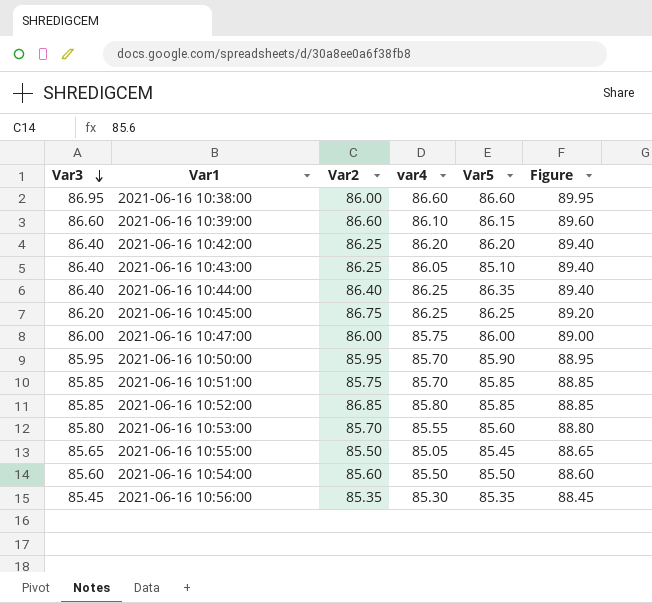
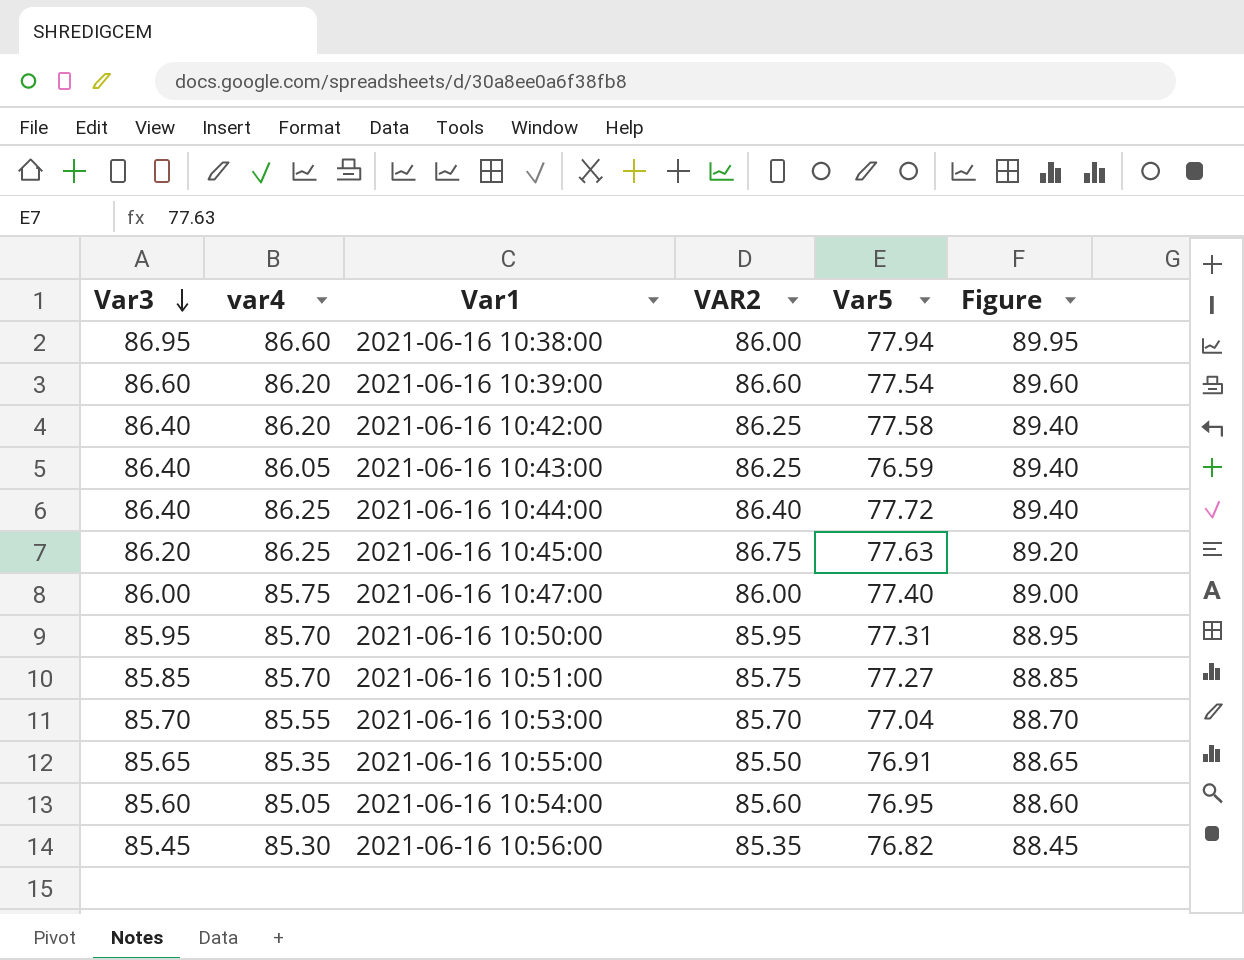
column var4 | position: 4 -> 2
column name: Var2 -> VAR2
row 2021-06-16 10:52:00: 85.85 | 86.85 | 85.80 | 85.85 | 88.85 -> none
2021-06-16 10:38:00 | Var5: 86.60 -> 77.94
2021-06-16 10:39:00 | var4: 86.10 -> 86.20
2021-06-16 10:39:00 | Var5: 86.15 -> 77.54
2021-06-16 10:42:00 | Var5: 86.20 -> 77.58
2021-06-16 10:43:00 | Var5: 85.10 -> 76.59
2021-06-16 10:44:00 | Var5: 86.35 -> 77.72
2021-06-16 10:45:00 | Var5: 86.25 -> 77.63
2021-06-16 10:47:00 | Var5: 86.00 -> 77.40
2021-06-16 10:50:00 | Var5: 85.90 -> 77.31
2021-06-16 10:51:00 | Var5: 85.85 -> 77.27
2021-06-16 10:53:00 | Var3: 85.80 -> 85.70
2021-06-16 10:53:00 | Var5: 85.60 -> 77.04
2021-06-16 10:53:00 | Figure: 88.80 -> 88.70
2021-06-16 10:55:00 | var4: 85.05 -> 85.35
2021-06-16 10:55:00 | Var5: 85.45 -> 76.91
2021-06-16 10:54:00 | var4: 85.50 -> 85.05
2021-06-16 10:54:00 | Var5: 85.50 -> 76.95
2021-06-16 10:56:00 | Var5: 85.35 -> 76.82

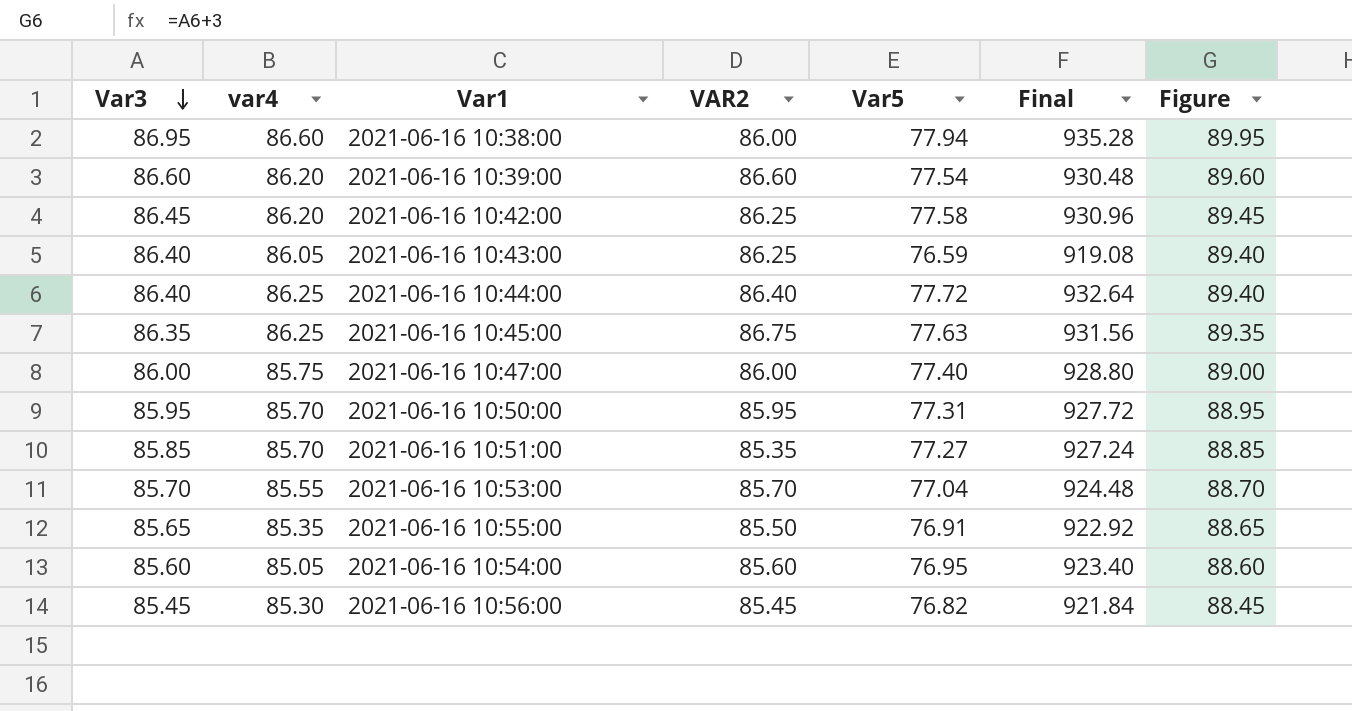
column Final | formula: none -> [Var5] * 12
2021-06-16 10:42:00 | Var3: 86.40 -> 86.45
2021-06-16 10:42:00 | Figure: 89.40 -> 89.45
2021-06-16 10:45:00 | Var3: 86.20 -> 86.35
2021-06-16 10:45:00 | Figure: 89.20 -> 89.35
2021-06-16 10:51:00 | VAR2: 85.75 -> 85.35
2021-06-16 10:56:00 | VAR2: 85.35 -> 85.45

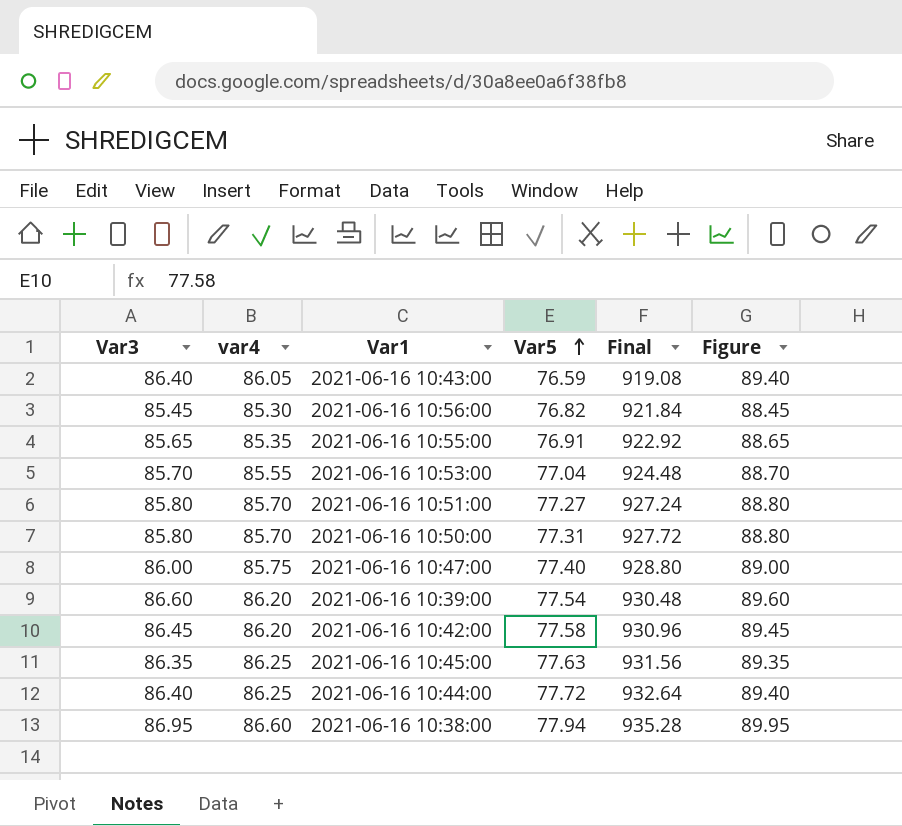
row order: Var3 descending -> Var5 ascending
column VAR2 | position: 4 -> none
row 2021-06-16 10:54:00: 85.60 | 85.05 | 85.60 | 76.95 | 923.40 | 88.60 -> none
2021-06-16 10:51:00 | Var3: 85.85 -> 85.80
2021-06-16 10:51:00 | Figure: 88.85 -> 88.80
2021-06-16 10:50:00 | Var3: 85.95 -> 85.80
2021-06-16 10:50:00 | Figure: 88.95 -> 88.80

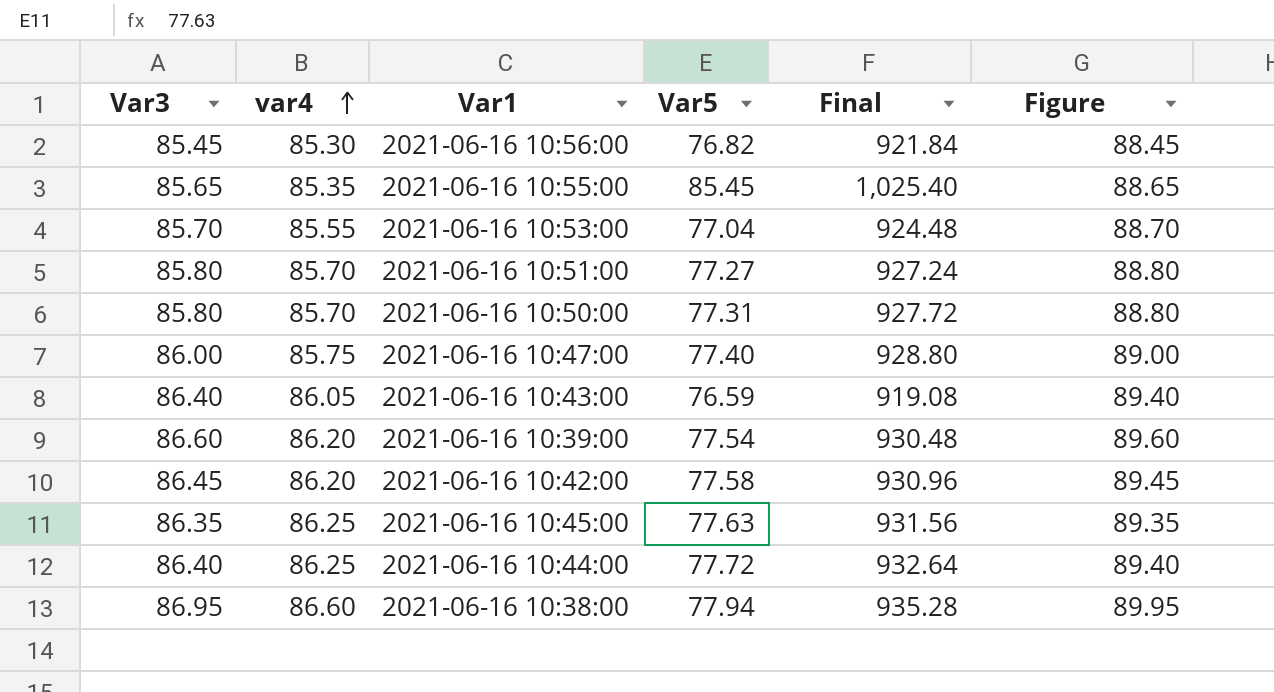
row order: Var5 ascending -> var4 ascending
2021-06-16 10:55:00 | Var5: 76.91 -> 85.45
2021-06-16 10:55:00 | Final: 922.92 -> 1,025.40

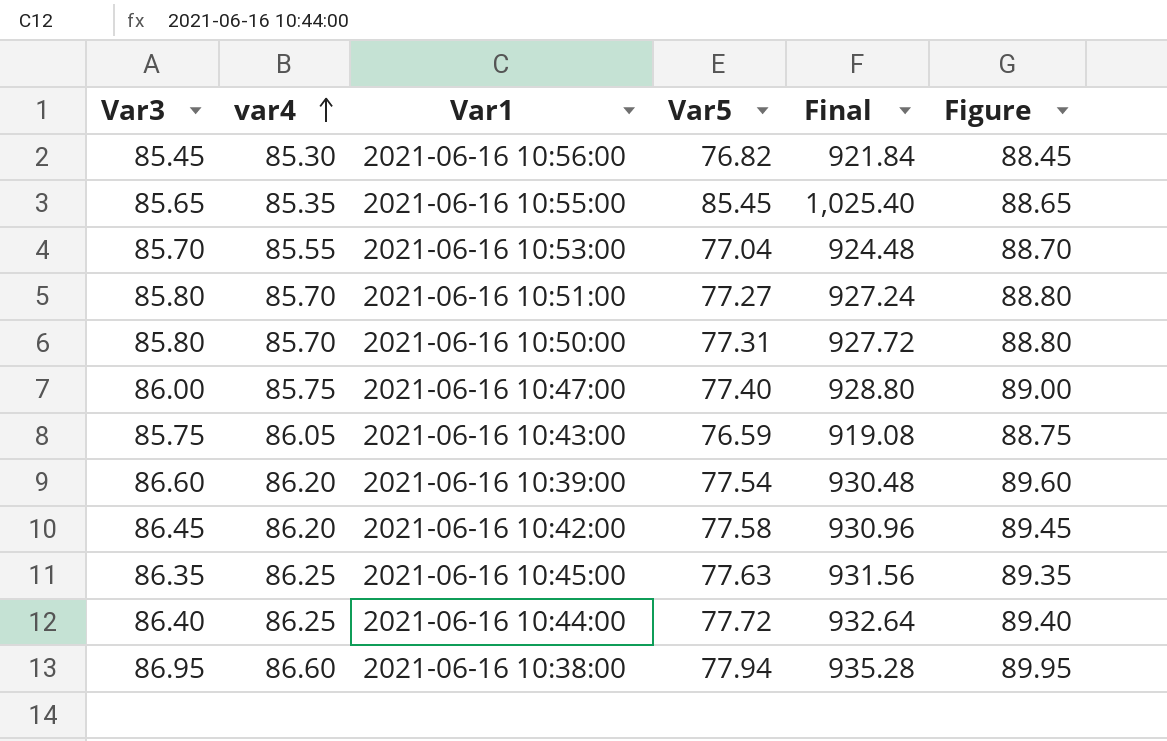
2021-06-16 10:43:00 | Var3: 86.40 -> 85.75
2021-06-16 10:43:00 | Figure: 89.40 -> 88.75

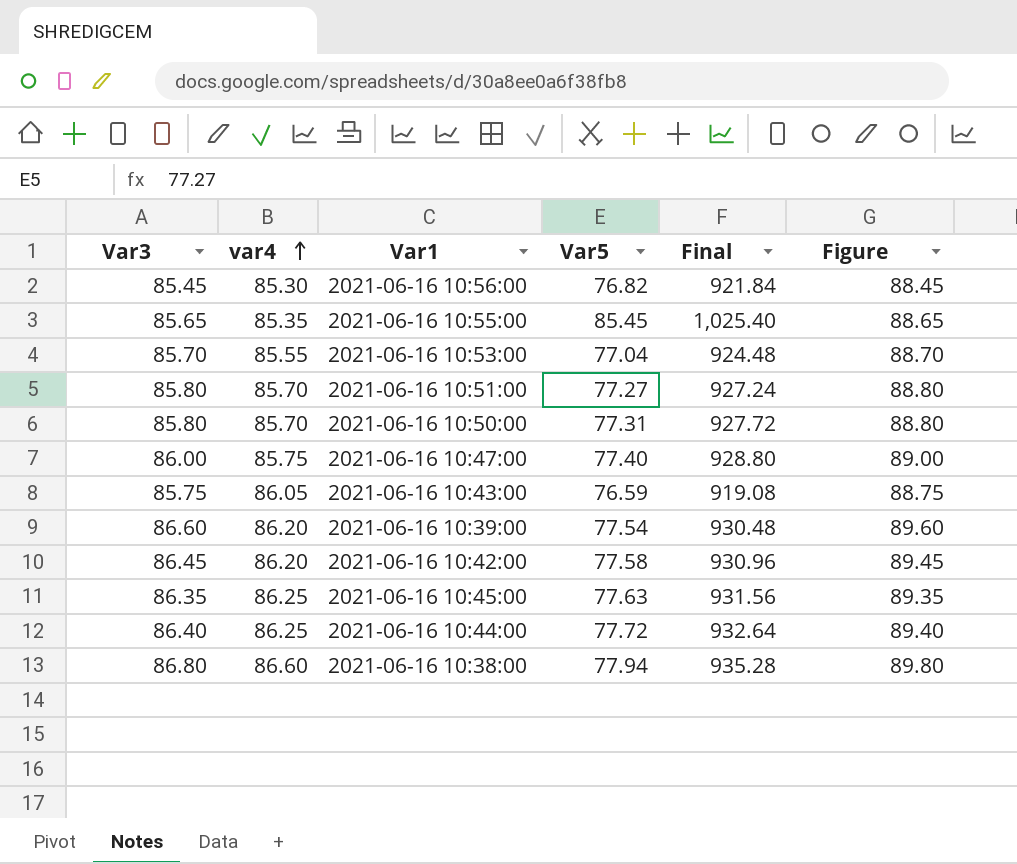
2021-06-16 10:38:00 | Var3: 86.95 -> 86.80
2021-06-16 10:38:00 | Figure: 89.95 -> 89.80

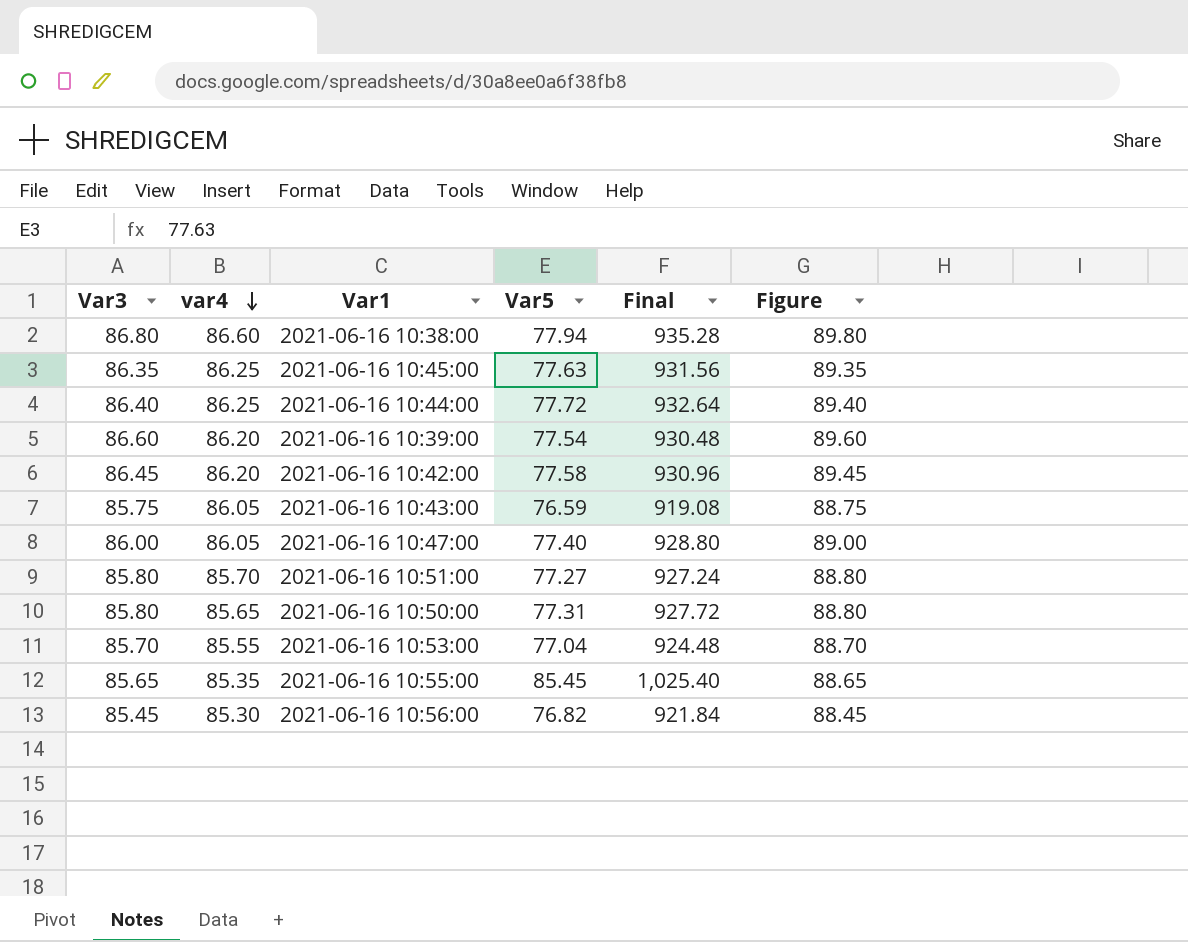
row order: var4 ascending -> var4 descending
2021-06-16 10:47:00 | var4: 85.75 -> 86.05
2021-06-16 10:50:00 | var4: 85.70 -> 85.65

